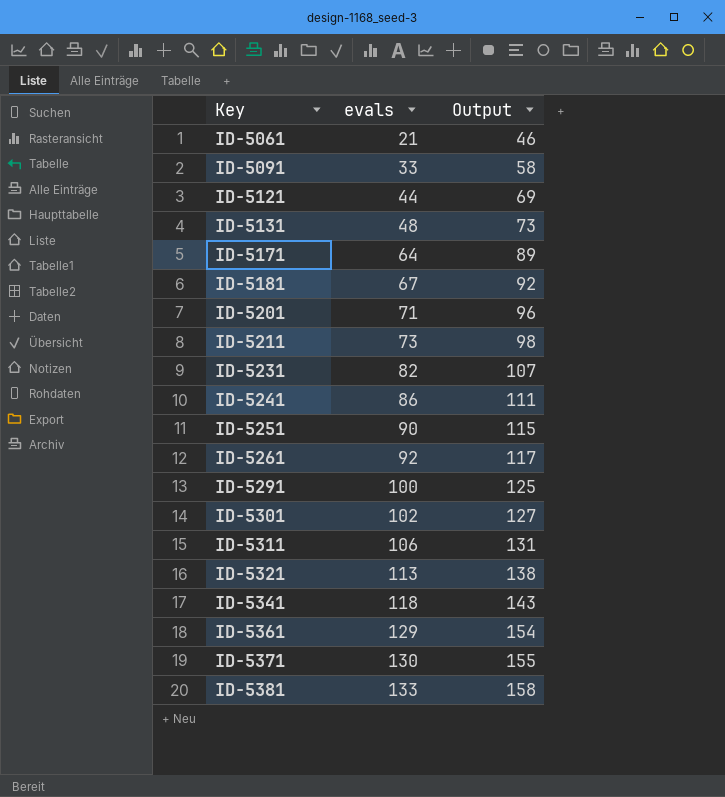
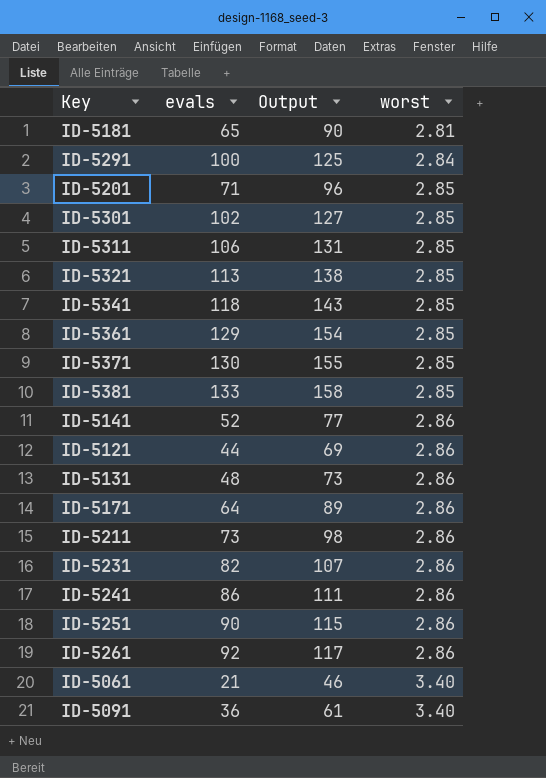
row order: Key ascending -> worst ascending
column worst | position: none -> 4
ID-5181 | evals: 67 -> 65
ID-5181 | Output: 92 -> 90
row ID-5141: none -> 52 | 77 | 2.86
ID-5091 | evals: 33 -> 36
ID-5091 | Output: 58 -> 61

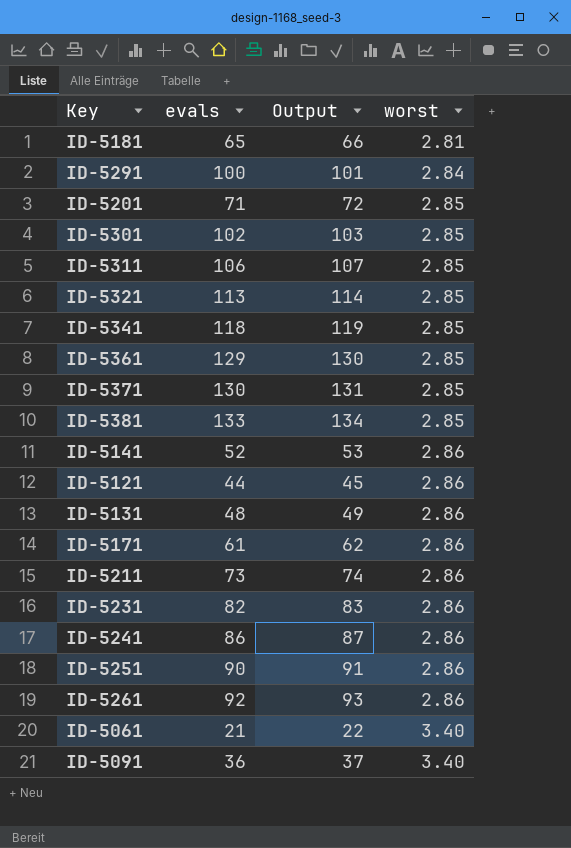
column Output | formula: [evals] + 25 -> [evals] + 1
ID-5171 | evals: 64 -> 61

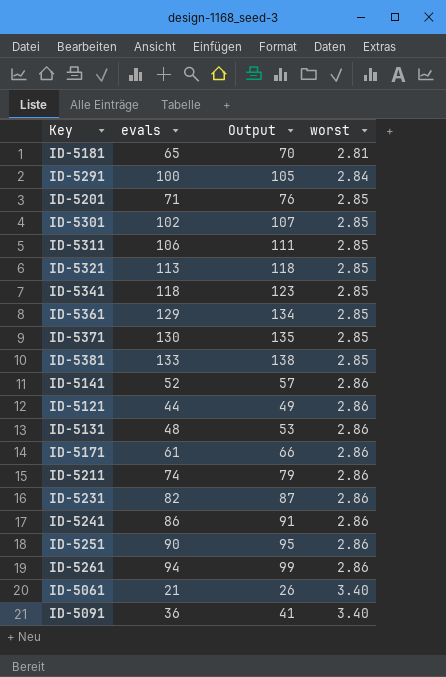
column Output | formula: [evals] + 1 -> [evals] + 5
ID-5211 | evals: 73 -> 74
ID-5261 | evals: 92 -> 94

